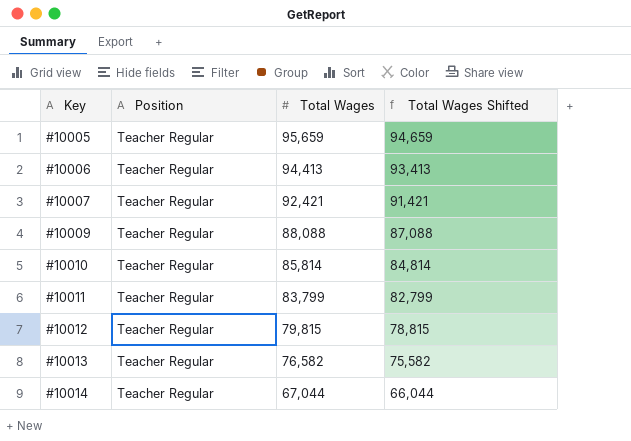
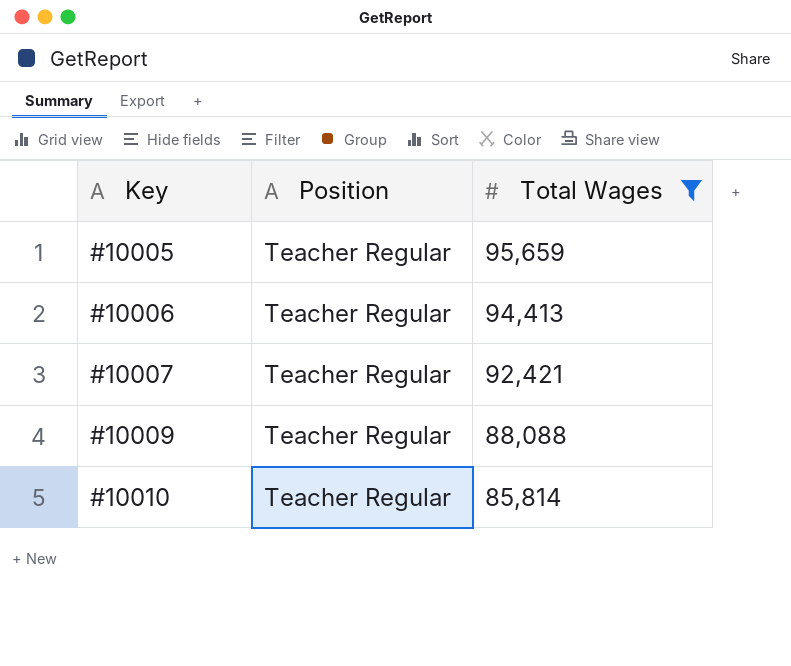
filter: none -> Total Wages >= 85,814
column Total Wages Shifted | formula: [Total Wages] - 1000 -> none

